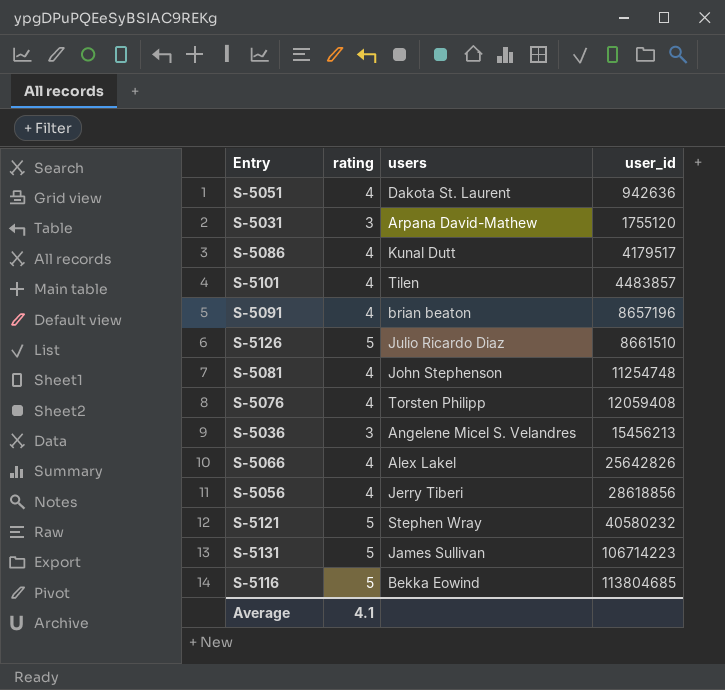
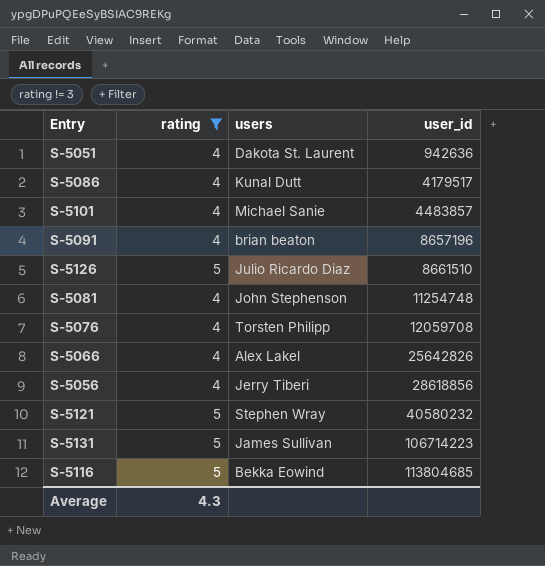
filter: none -> rating != 3
S-5101 | users: Tilen -> Michael Sanie
S-5076 | user_id: 12059408 -> 12059708
Average | rating: 4.1 -> 4.3

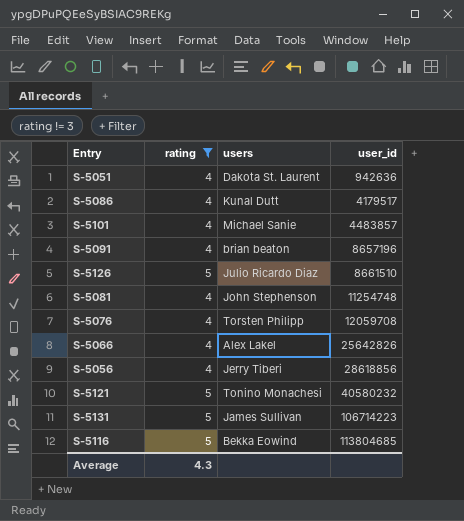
S-5121 | users: Stephen Wray -> Tonino Monachesi

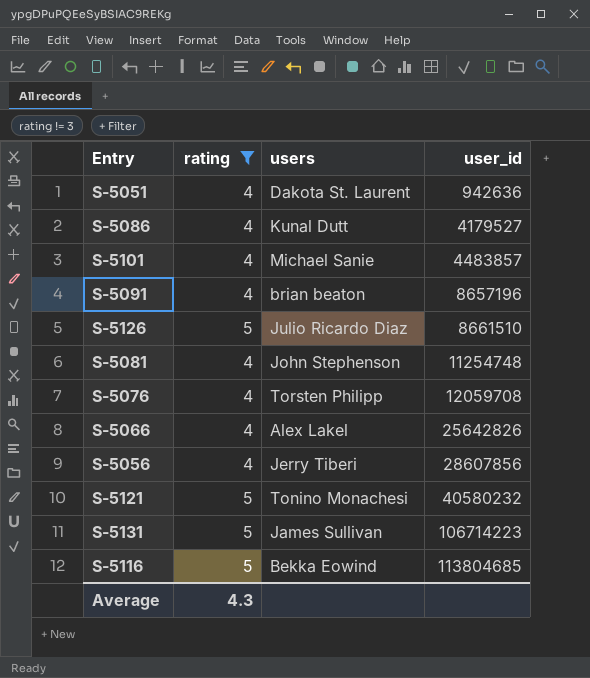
S-5086 | user_id: 4179517 -> 4179527
S-5056 | user_id: 28618856 -> 28607856

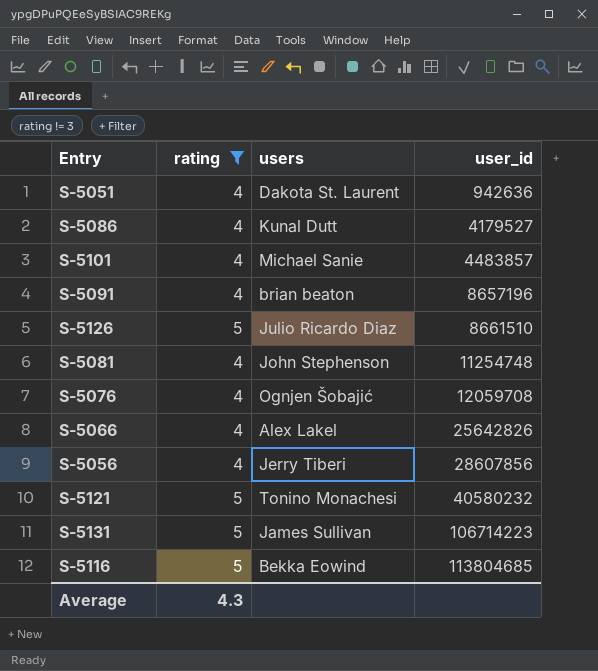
S-5076 | users: Torsten Philipp -> Ognjen Šobajić

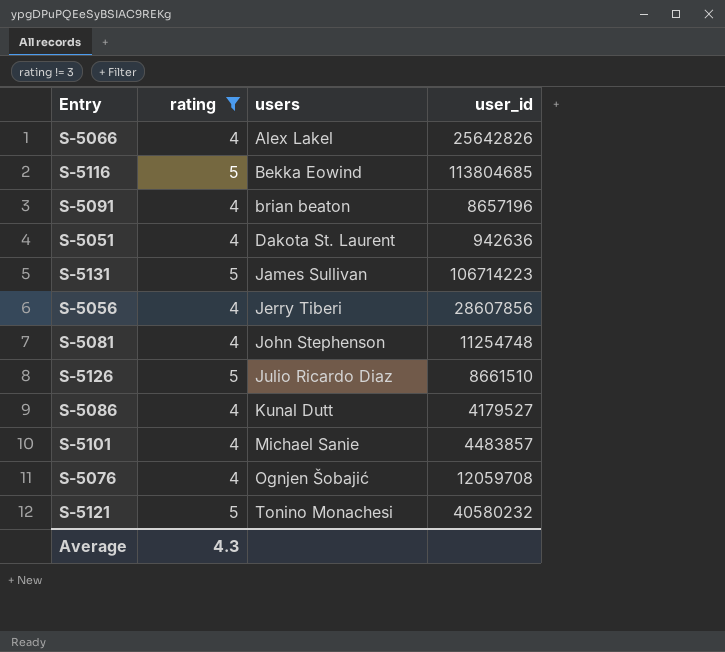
row order: user_id ascending -> users ascending

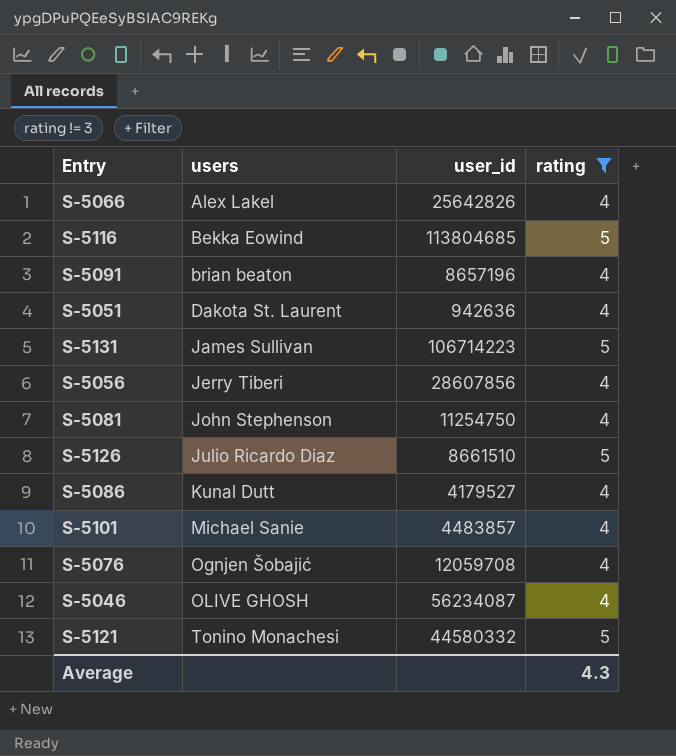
column rating | position: 2 -> 4
S-5081 | user_id: 11254748 -> 11254750
row S-5046: none -> OLIVE GHOSH | 56234087 | 4
S-5121 | user_id: 40580232 -> 44580332

